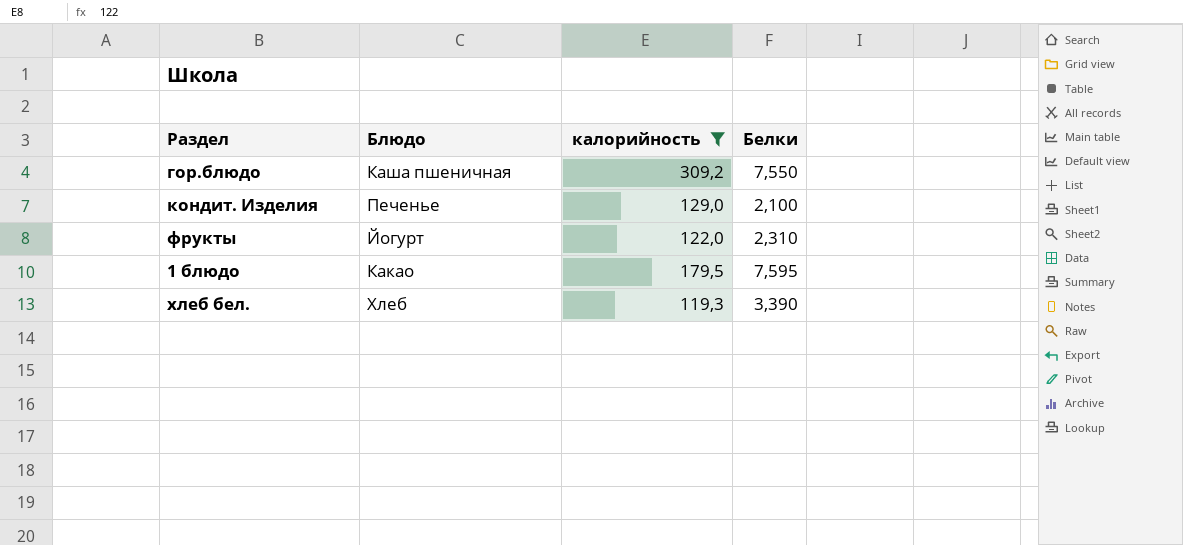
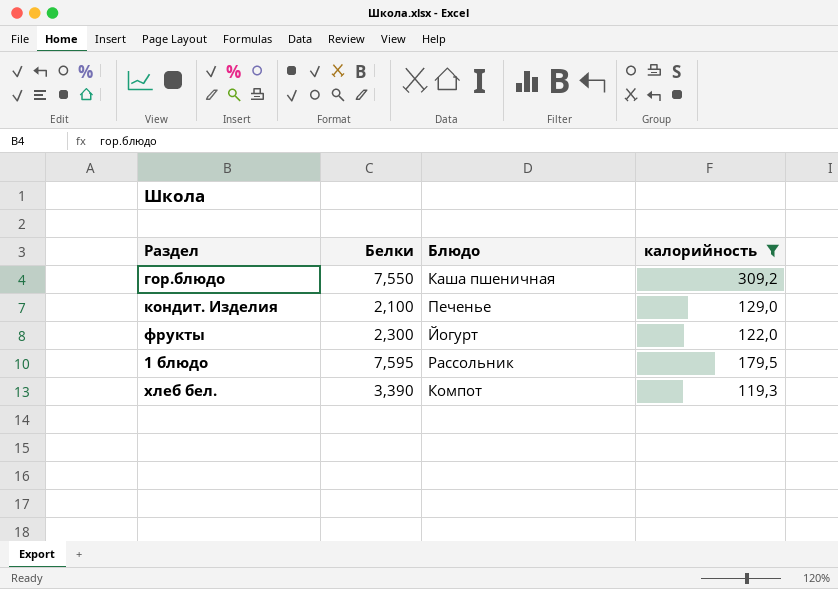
column Белки | position: 4 -> 2
фрукты | Белки: 2,310 -> 2,300
1 блюдо | Блюдо: Какао -> Рассольник
хлеб бел. | Блюдо: Хлеб -> Компот

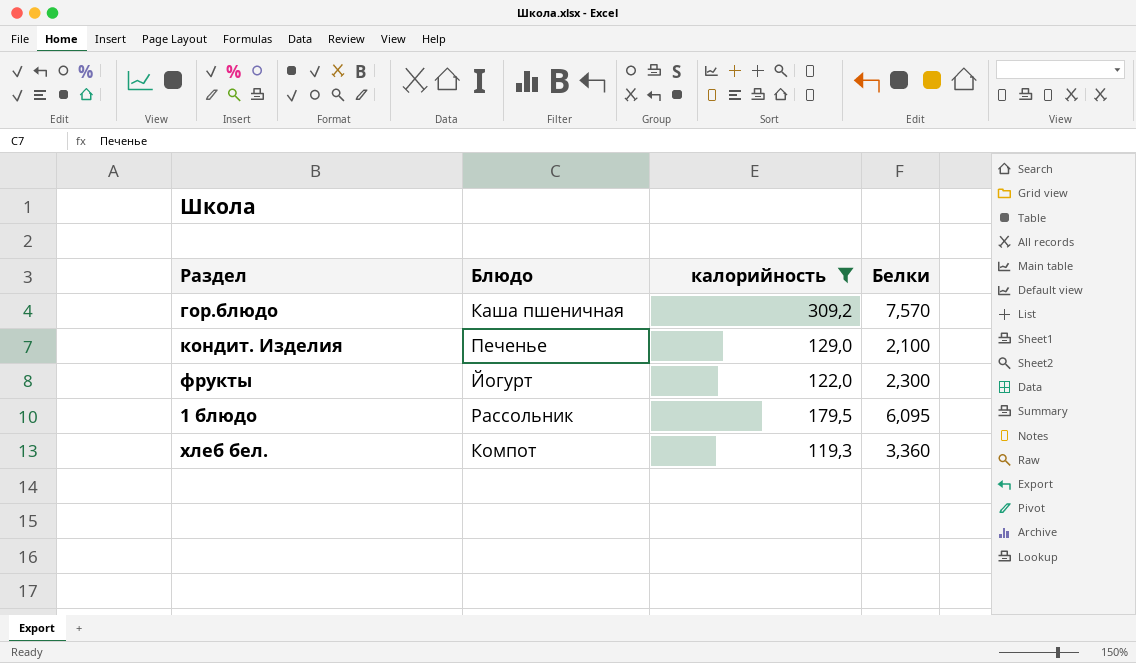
column Белки | position: 2 -> 4
гор.блюдо | Белки: 7,550 -> 7,570
1 блюдо | Белки: 7,595 -> 6,095
хлеб бел. | Белки: 3,390 -> 3,360

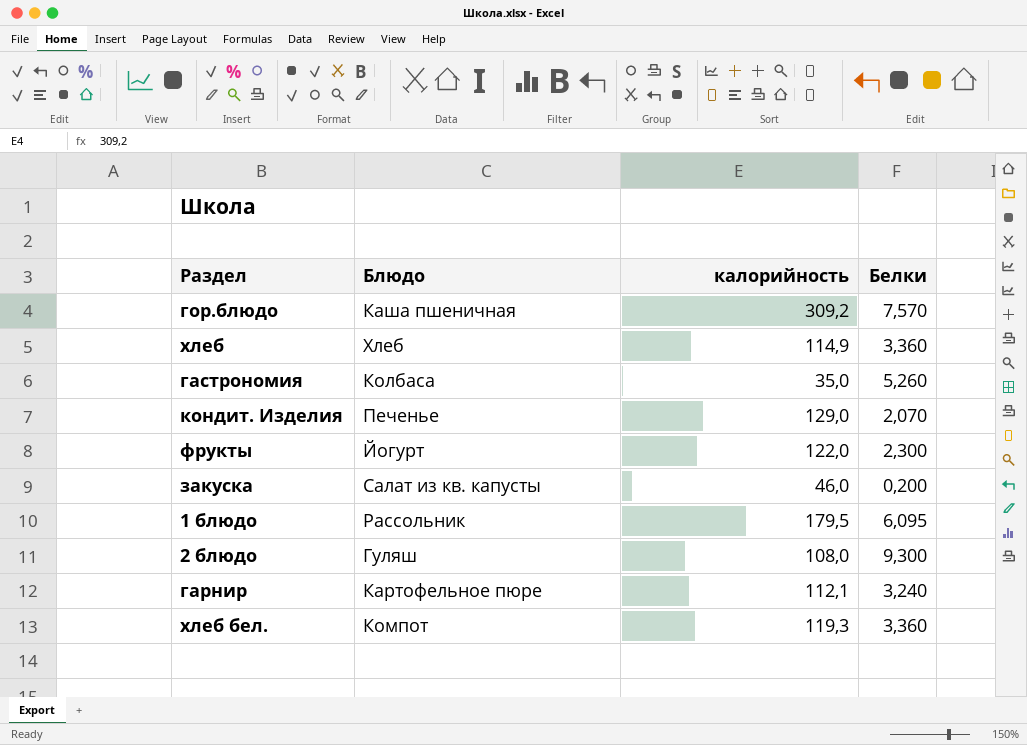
filter: калорийность >= 119,3 -> none
кондит. Изделия | Белки: 2,100 -> 2,070

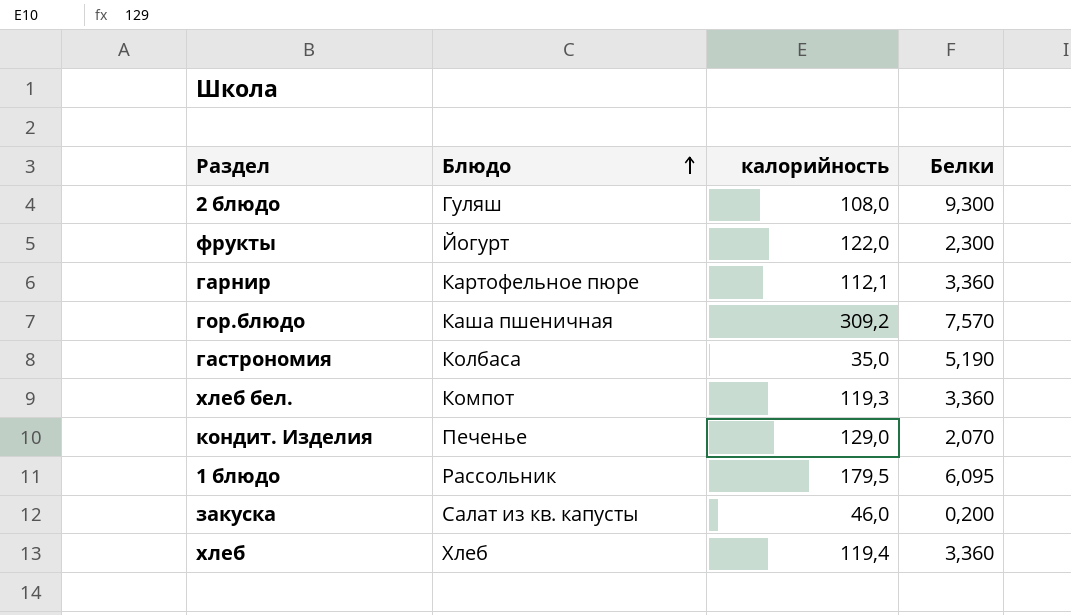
row order: none -> Блюдо ascending
гарнир | Белки: 3,240 -> 3,360
гастрономия | Белки: 5,260 -> 5,190
хлеб | калорийность: 114,9 -> 119,4

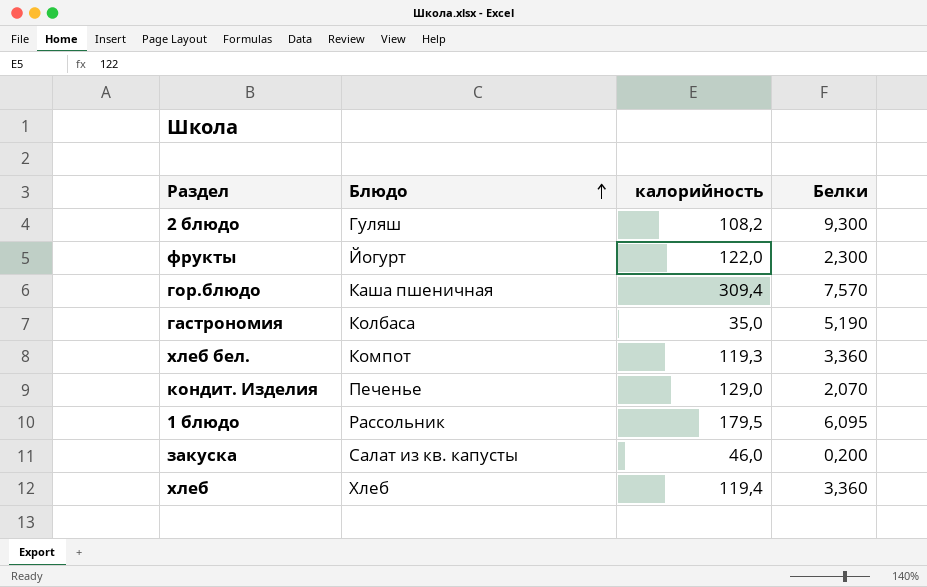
row гарнир: Картофельное пюре | 112,1 | 3,360 -> none
2 блюдо | калорийность: 108,0 -> 108,2
гор.блюдо | калорийность: 309,2 -> 309,4

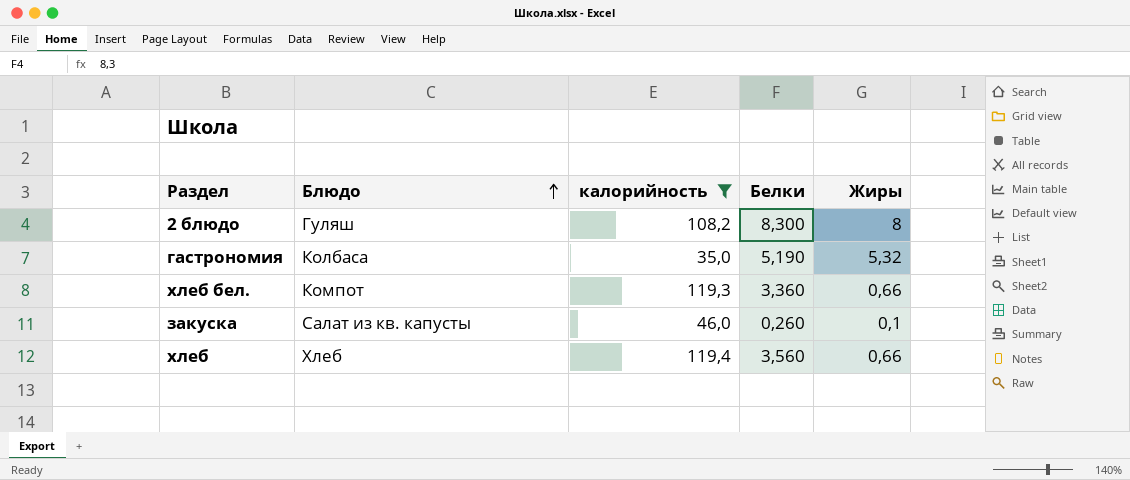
filter: none -> калорийность <= 119,4
column Жиры | position: none -> 5
2 блюдо | Белки: 9,300 -> 8,300
закуска | Белки: 0,200 -> 0,260
хлеб | Белки: 3,360 -> 3,560

